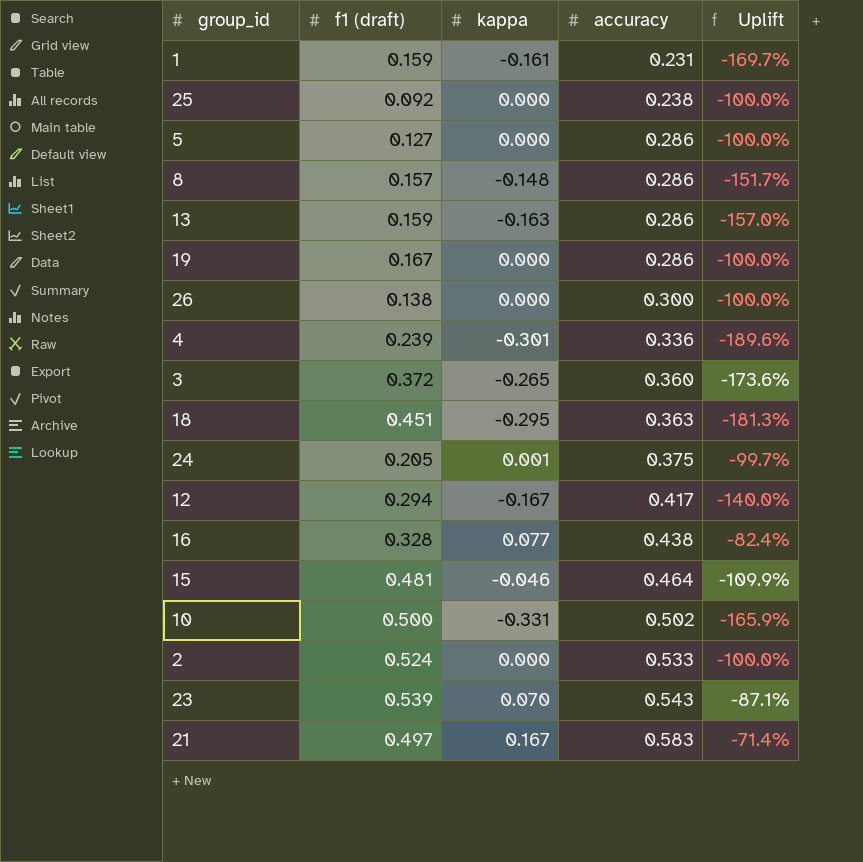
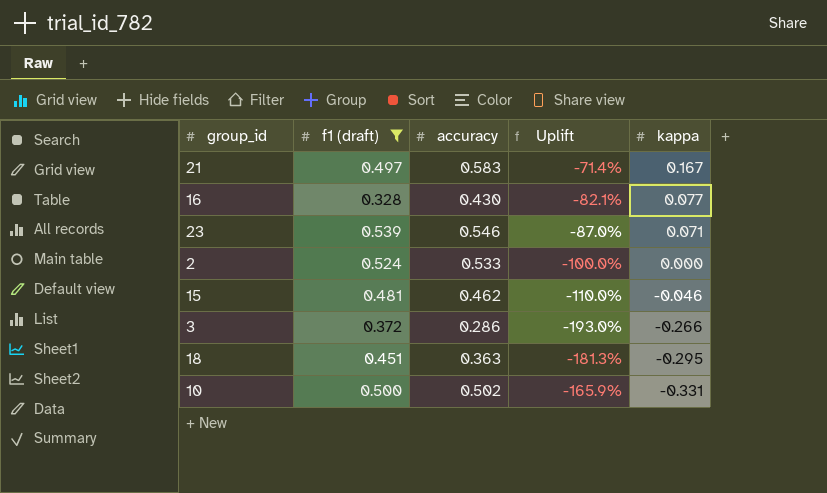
filter: none -> f1 (draft) >= 0.328
row order: accuracy ascending -> kappa descending
column kappa | position: 3 -> 5
16 | accuracy: 0.438 -> 0.430
16 | Uplift: -82.4% -> -82.1%
23 | accuracy: 0.543 -> 0.546
23 | Uplift: -87.1% -> -87.0%
23 | kappa: 0.070 -> 0.071
15 | accuracy: 0.464 -> 0.462
15 | Uplift: -109.9% -> -110.0%
3 | accuracy: 0.360 -> 0.286
3 | Uplift: -173.6% -> -193.0%
3 | kappa: -0.265 -> -0.266

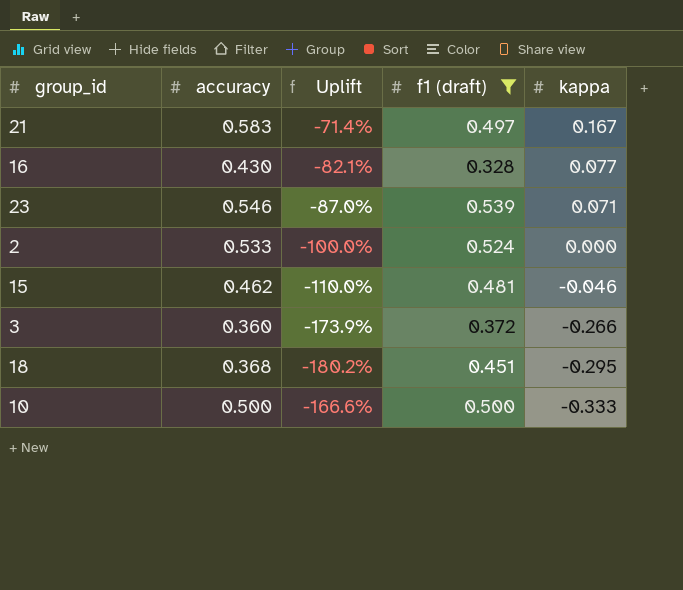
column f1 (draft) | position: 2 -> 4
3 | accuracy: 0.286 -> 0.360
3 | Uplift: -193.0% -> -173.9%
18 | accuracy: 0.363 -> 0.368
18 | Uplift: -181.3% -> -180.2%
10 | accuracy: 0.502 -> 0.500
10 | Uplift: -165.9% -> -166.6%
10 | kappa: -0.331 -> -0.333

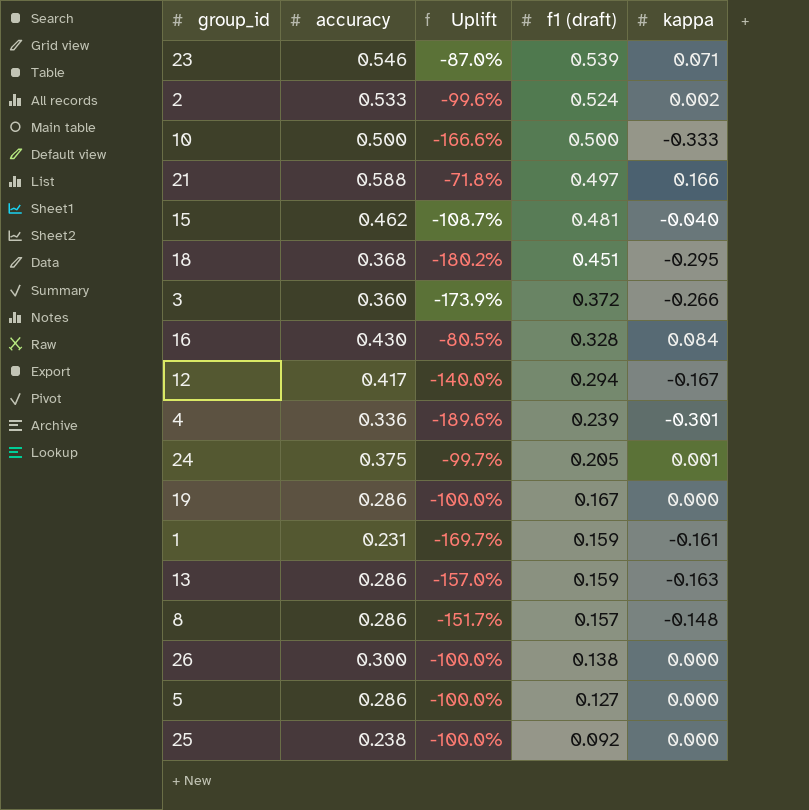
filter: f1 (draft) >= 0.328 -> none
row order: kappa descending -> f1 (draft) descending
2 | Uplift: -100.0% -> -99.6%
2 | kappa: 0.000 -> 0.002
21 | accuracy: 0.583 -> 0.588
21 | Uplift: -71.4% -> -71.8%
21 | kappa: 0.167 -> 0.166
15 | Uplift: -110.0% -> -108.7%
15 | kappa: -0.046 -> -0.040
16 | Uplift: -82.1% -> -80.5%
16 | kappa: 0.077 -> 0.084

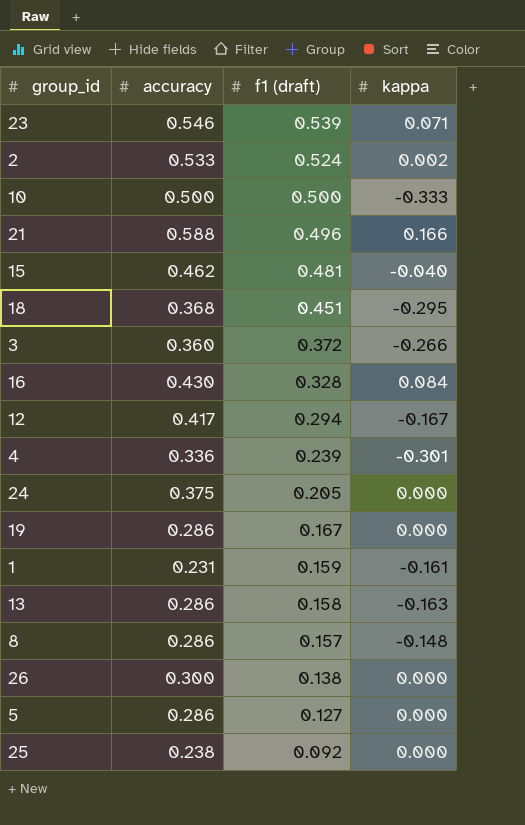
column Uplift | formula: ([kappa] - [accuracy]) / [accuracy] -> none
21 | f1 (draft): 0.497 -> 0.496
24 | kappa: 0.001 -> 0.000
13 | f1 (draft): 0.159 -> 0.158

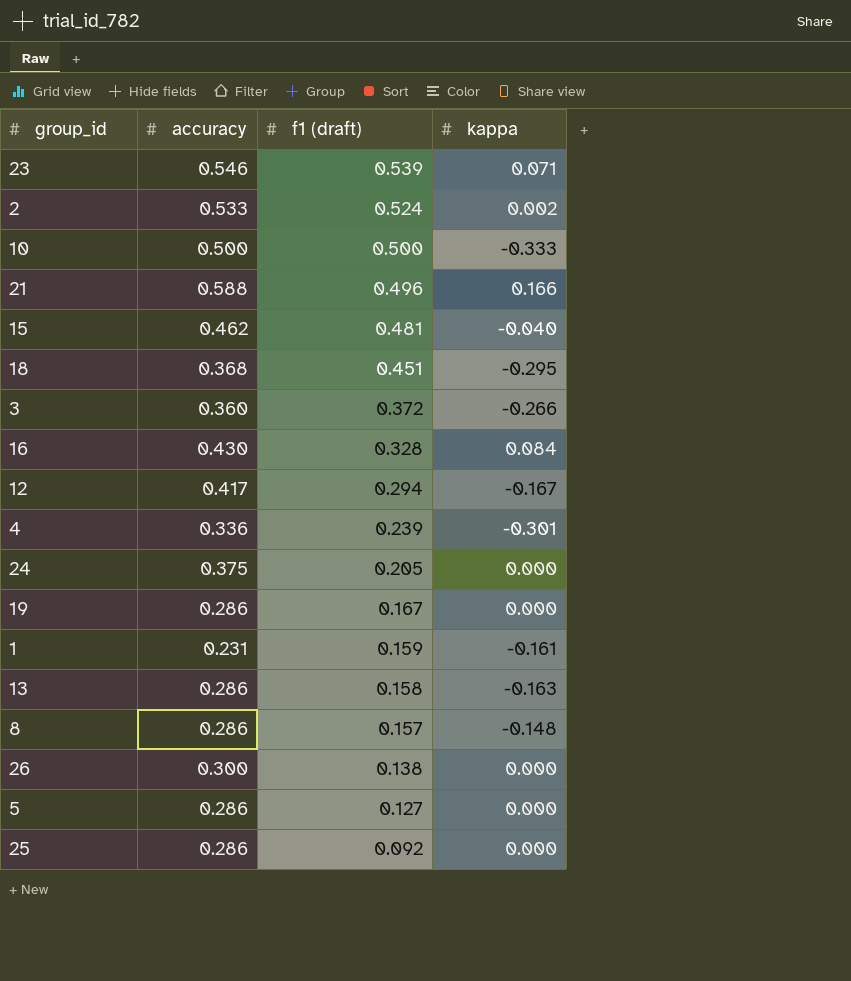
25 | accuracy: 0.238 -> 0.286

